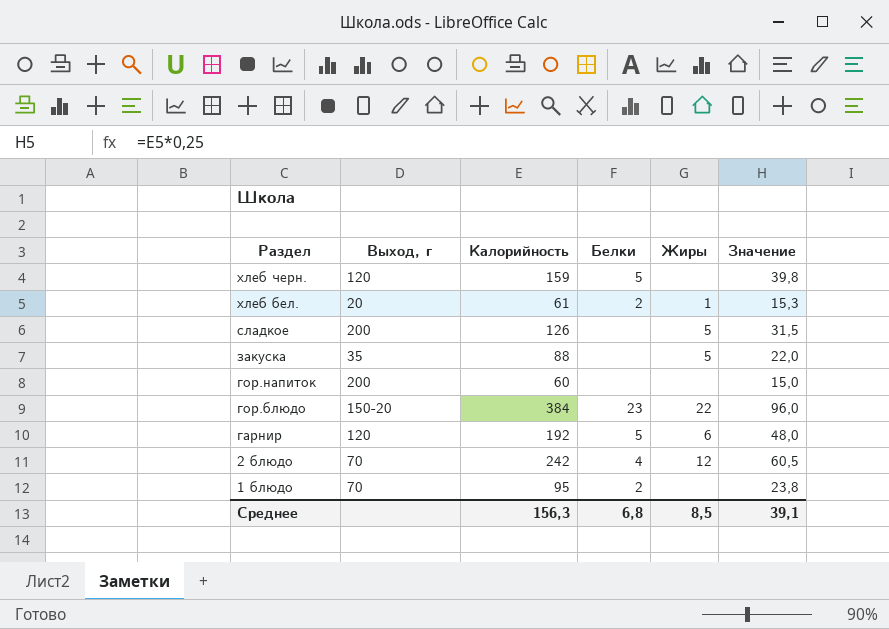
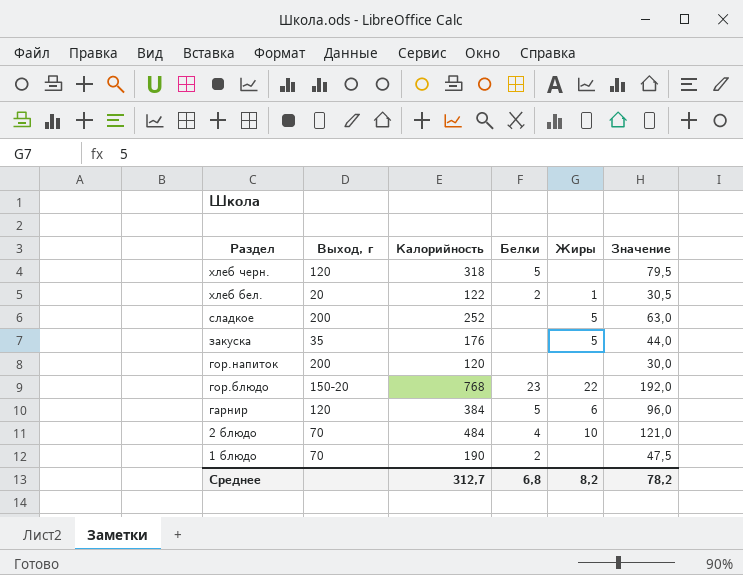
хлеб черн. | Калорийность: 159 -> 318
хлеб черн. | Значение: 39,8 -> 79,5
хлеб бел. | Калорийность: 61 -> 122
хлеб бел. | Значение: 15,3 -> 30,5
сладкое | Калорийность: 126 -> 252
сладкое | Значение: 31,5 -> 63,0
закуска | Калорийность: 88 -> 176
закуска | Значение: 22,0 -> 44,0
гор.напиток | Калорийность: 60 -> 120
гор.напиток | Значение: 15,0 -> 30,0
гор.блюдо | Калорийность: 384 -> 768
гор.блюдо | Значение: 96,0 -> 192,0
гарнир | Калорийность: 192 -> 384
гарнир | Значение: 48,0 -> 96,0
2 блюдо | Калорийность: 242 -> 484
2 блюдо | Жиры: 12 -> 10
2 блюдо | Значение: 60,5 -> 121,0
1 блюдо | Калорийность: 95 -> 190
1 блюдо | Значение: 23,8 -> 47,5
Среднее | Калорийность: 156,3 -> 312,7
Среднее | Жиры: 8,5 -> 8,2
Среднее | Значение: 39,1 -> 78,2

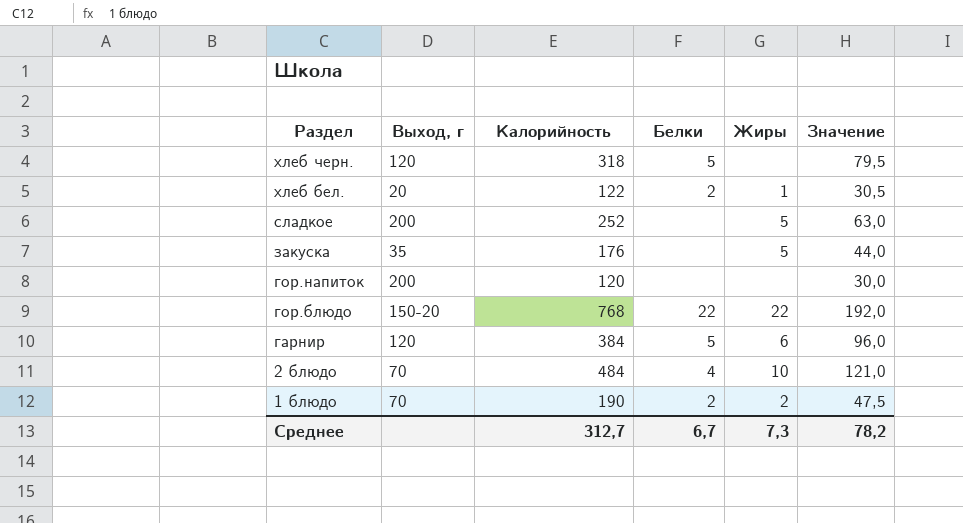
гор.блюдо | Белки: 23 -> 22
1 блюдо | Жиры: none -> 2
Среднее | Белки: 6,8 -> 6,7
Среднее | Жиры: 8,2 -> 7,3

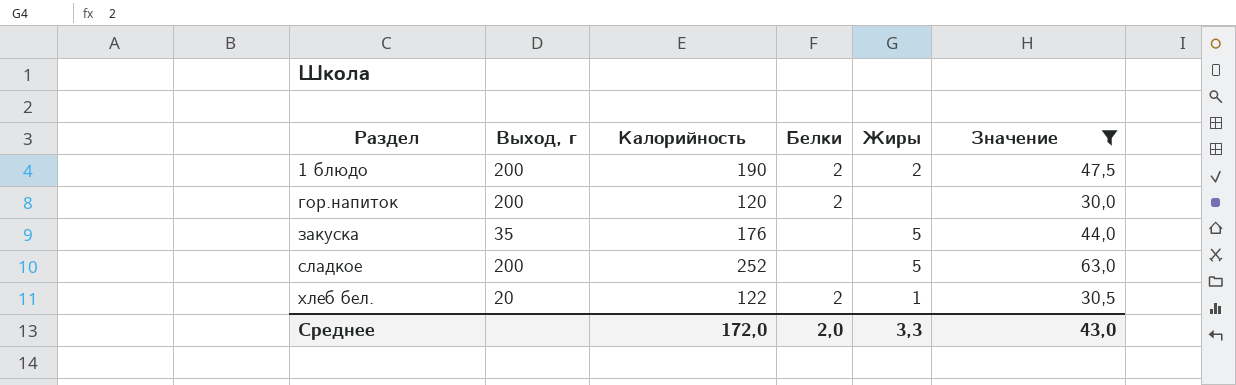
filter: none -> Значение <= 63,0
row order: Раздел descending -> Раздел ascending
1 блюдо | Выход, г: 70 -> 200
гор.напиток | Белки: none -> 2
Среднее | Калорийность: 312,7 -> 172,0
Среднее | Белки: 6,7 -> 2,0
Среднее | Жиры: 7,3 -> 3,3
Среднее | Значение: 78,2 -> 43,0

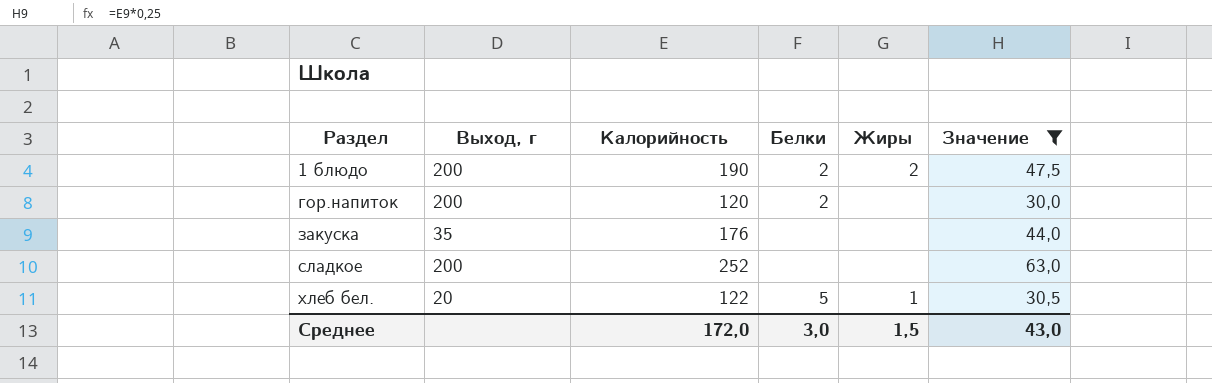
закуска | Жиры: 5 -> none
сладкое | Жиры: 5 -> none
хлеб бел. | Белки: 2 -> 5
Среднее | Белки: 2,0 -> 3,0
Среднее | Жиры: 3,3 -> 1,5

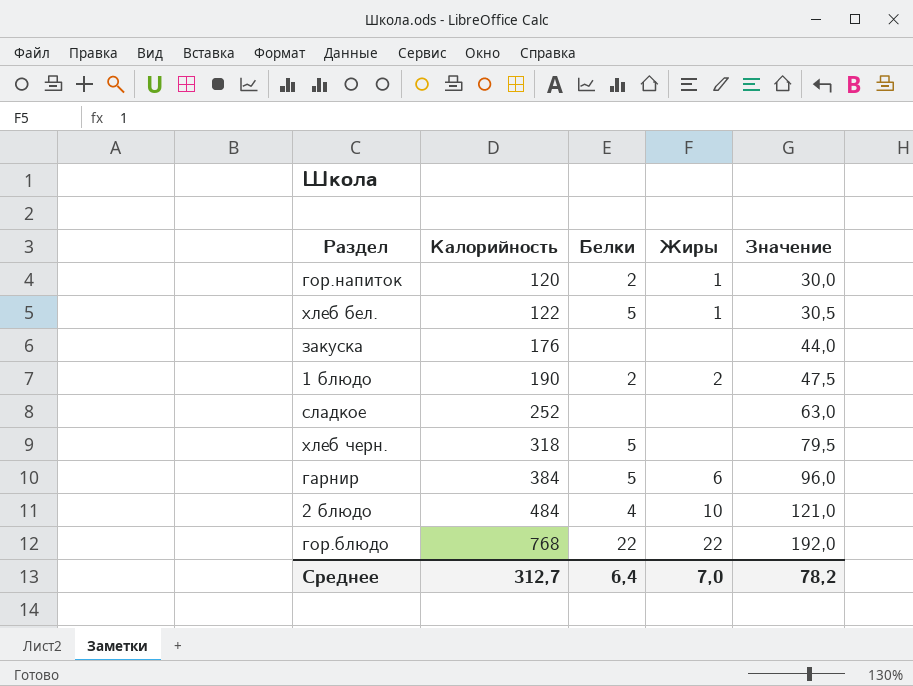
filter: Значение <= 63,0 -> none
row order: Раздел ascending -> Калорийность ascending
column Выход, г | position: 2 -> none
гор.напиток | Жиры: none -> 1
Среднее | Калорийность: 172,0 -> 312,7
Среднее | Белки: 3,0 -> 6,4
Среднее | Жиры: 1,5 -> 7,0
Среднее | Значение: 43,0 -> 78,2

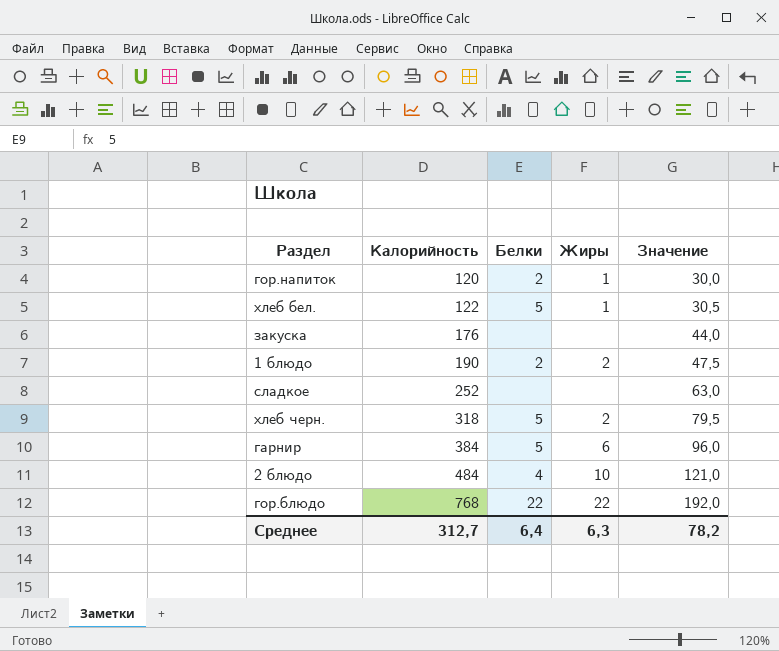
хлеб черн. | Жиры: none -> 2
Среднее | Жиры: 7,0 -> 6,3

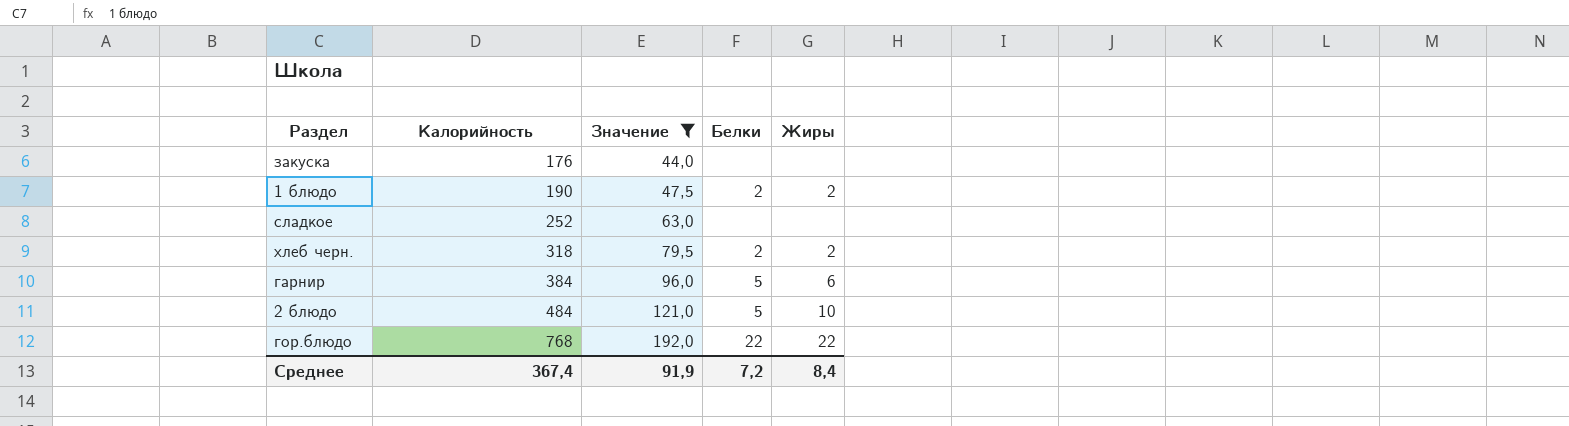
filter: none -> Значение >= 44,0
column Значение | position: 5 -> 3
хлеб черн. | Белки: 5 -> 2
2 блюдо | Белки: 4 -> 5
Среднее | Калорийность: 312,7 -> 367,4
Среднее | Значение: 78,2 -> 91,9
Среднее | Белки: 6,4 -> 7,2
Среднее | Жиры: 6,3 -> 8,4

